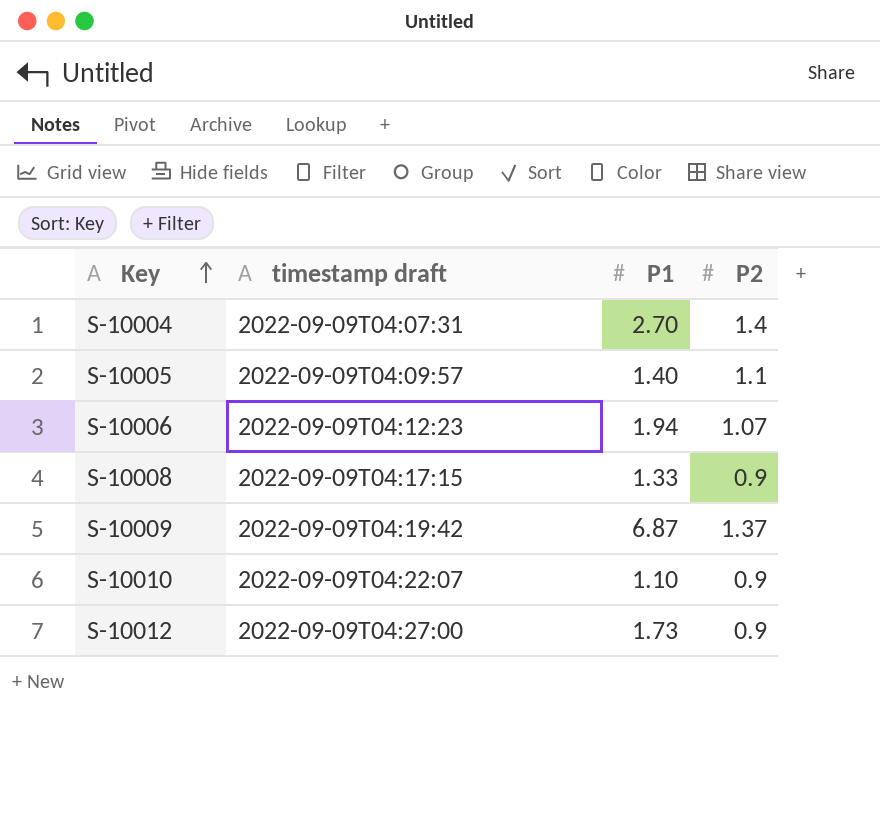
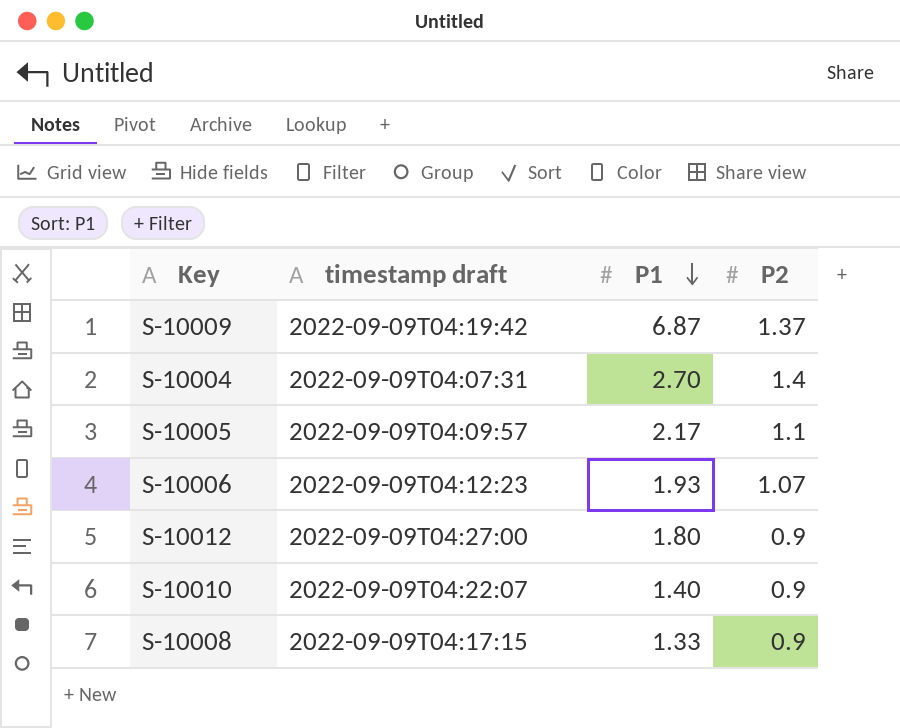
row order: Key ascending -> P1 descending
S-10005 | P1: 1.40 -> 2.17
S-10006 | P1: 1.94 -> 1.93
S-10012 | P1: 1.73 -> 1.80
S-10010 | P1: 1.10 -> 1.40

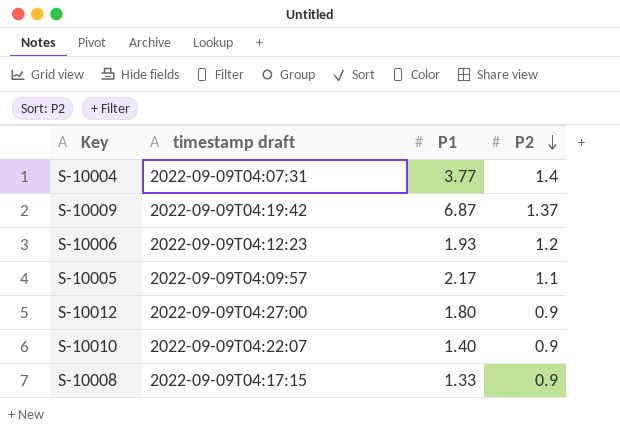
row order: P1 descending -> P2 descending
S-10004 | P1: 2.70 -> 3.77
S-10006 | P2: 1.07 -> 1.2

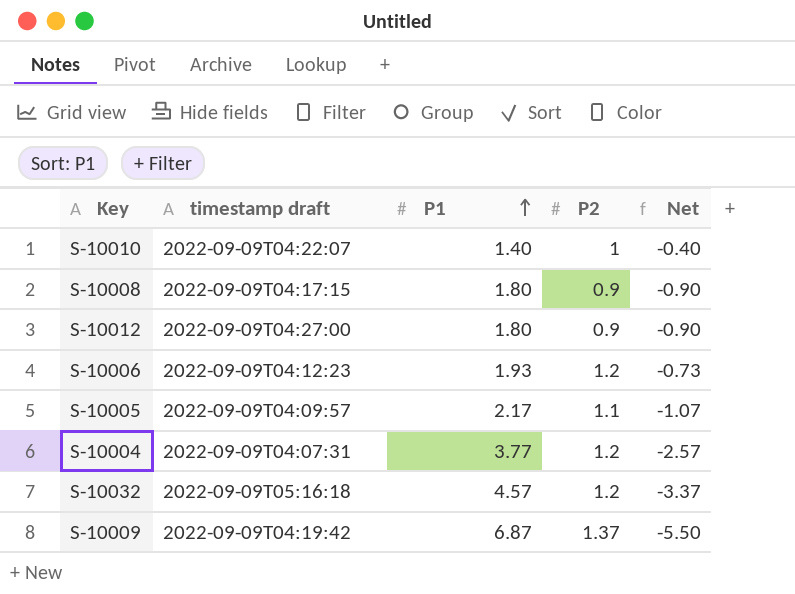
row order: P2 descending -> P1 ascending
column Net | formula: none -> [P2] - [P1]
S-10010 | P2: 0.9 -> 1
S-10008 | P1: 1.33 -> 1.80
S-10004 | P2: 1.4 -> 1.2
row S-10032: none -> 2022-09-09T05:16:18 | 4.57 | 1.2 | -3.37

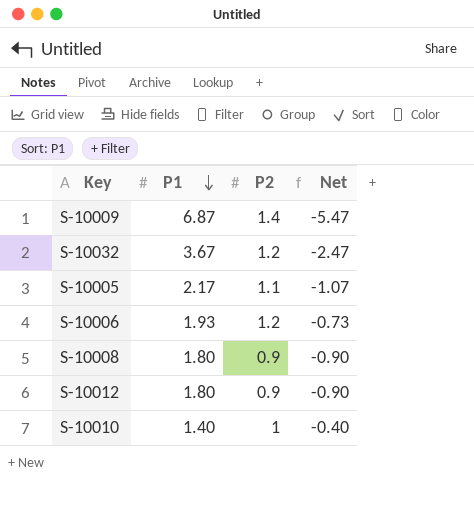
row order: P1 ascending -> P1 descending
column timestamp draft | position: 2 -> none
row S-10004: 2022-09-09T04:07:31 | 3.77 | 1.2 | -2.57 -> none
S-10009 | P2: 1.37 -> 1.4
S-10009 | Net: -5.50 -> -5.47
S-10032 | P1: 4.57 -> 3.67
S-10032 | Net: -3.37 -> -2.47

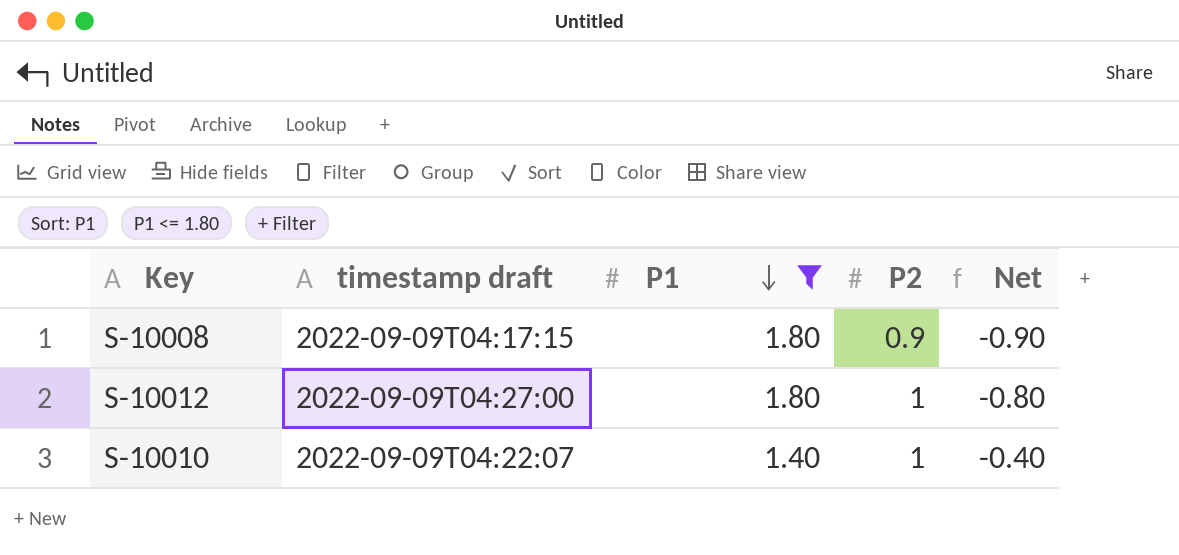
filter: none -> P1 <= 1.80
column timestamp draft | position: none -> 2
S-10012 | P2: 0.9 -> 1
S-10012 | Net: -0.90 -> -0.80

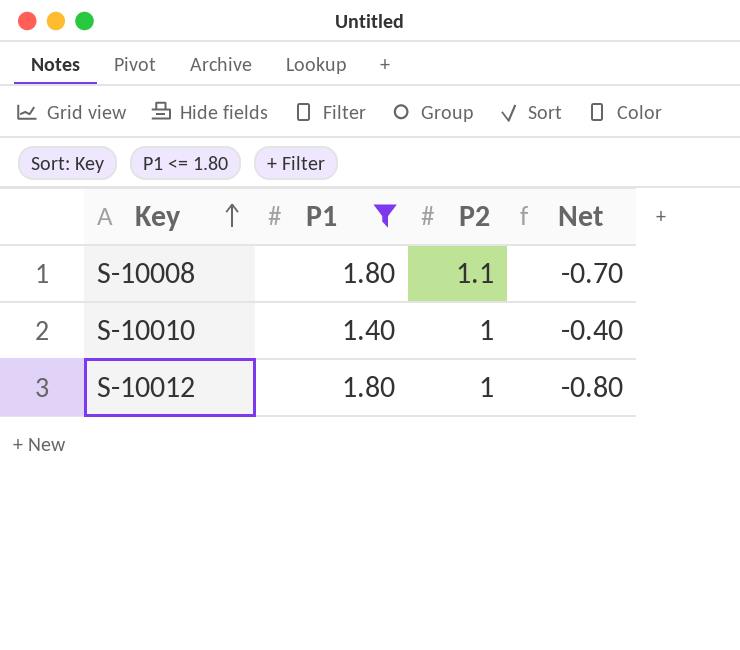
row order: P1 descending -> Key ascending
column timestamp draft | position: 2 -> none
S-10008 | P2: 0.9 -> 1.1
S-10008 | Net: -0.90 -> -0.70

